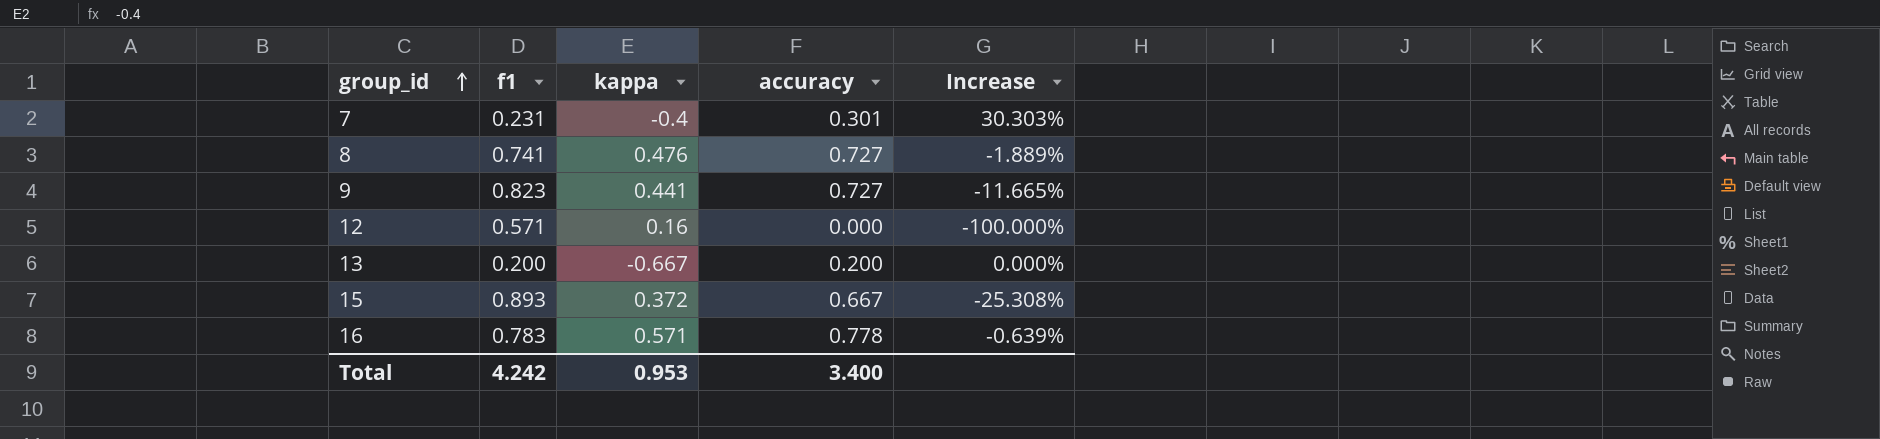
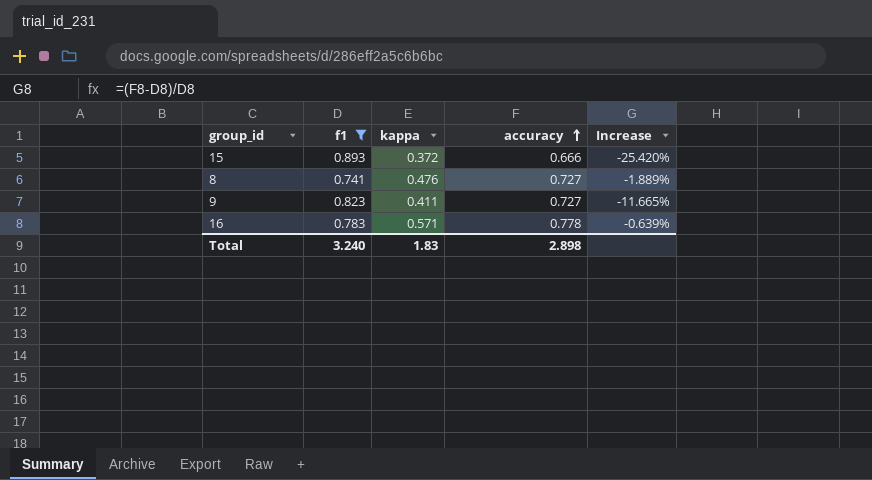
filter: none -> f1 >= 0.741
row order: group_id ascending -> accuracy ascending
15 | accuracy: 0.667 -> 0.666
15 | Increase: -25.308% -> -25.420%
9 | kappa: 0.441 -> 0.411
Total | f1: 4.242 -> 3.240
Total | kappa: 0.953 -> 1.83
Total | accuracy: 3.400 -> 2.898

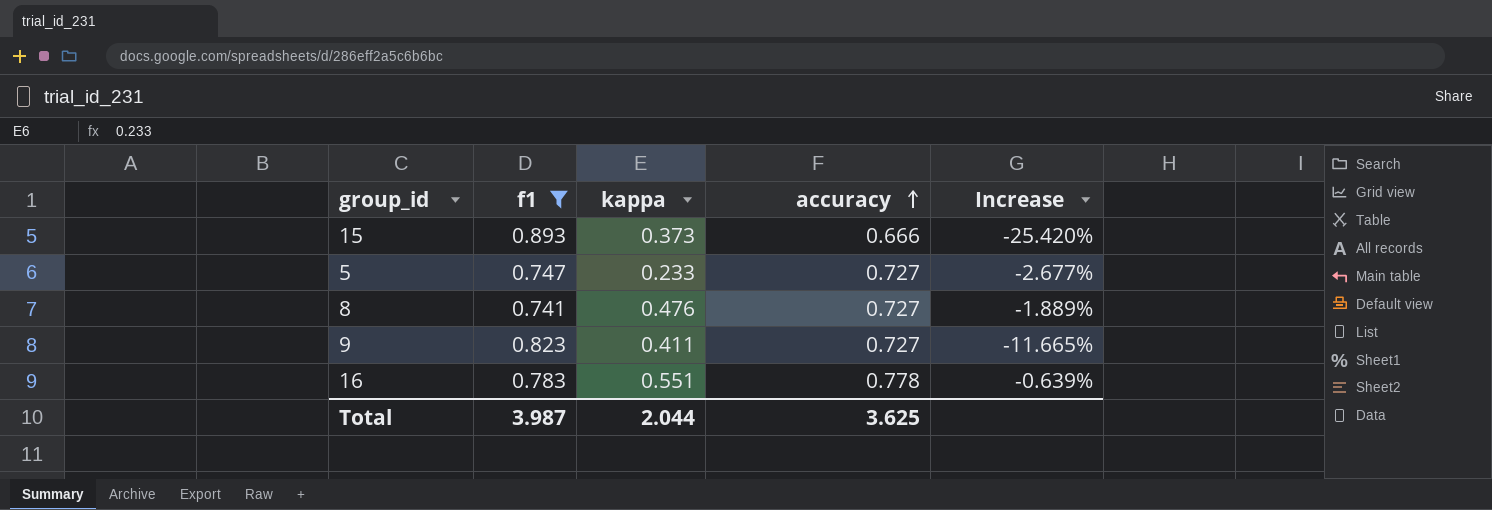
15 | kappa: 0.372 -> 0.373
row 5: none -> 0.747 | 0.233 | 0.727 | -2.677%
16 | kappa: 0.571 -> 0.551
Total | f1: 3.240 -> 3.987
Total | kappa: 1.83 -> 2.044
Total | accuracy: 2.898 -> 3.625

